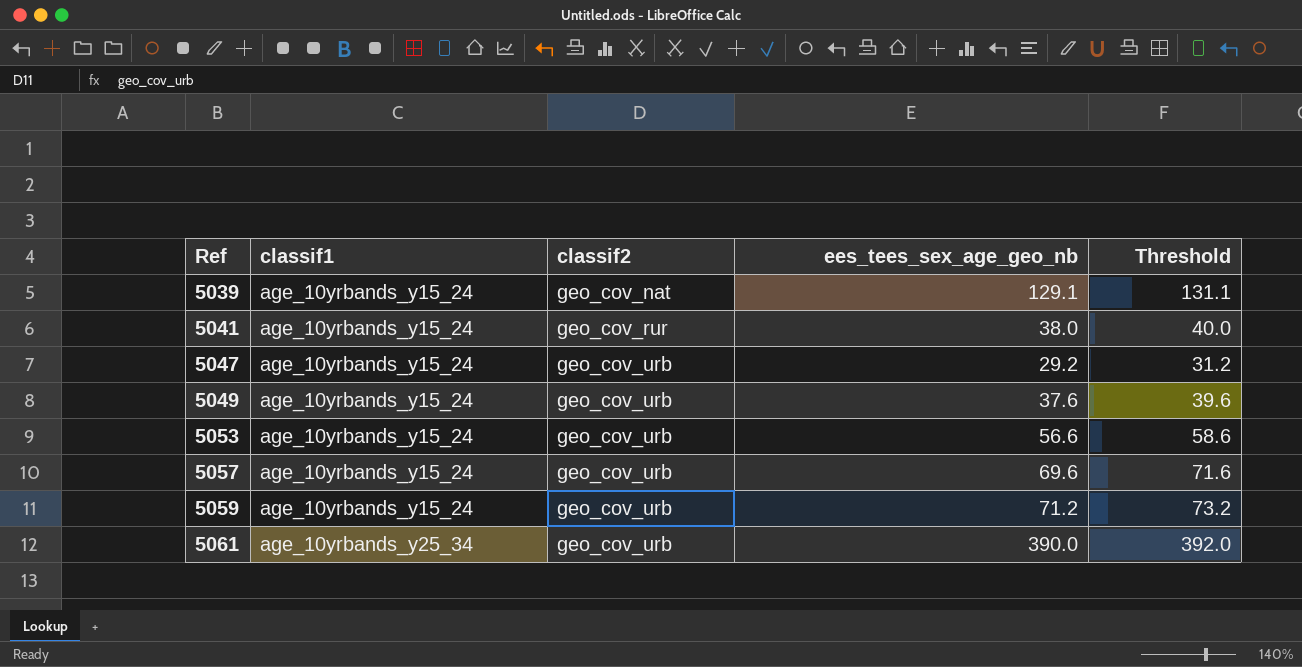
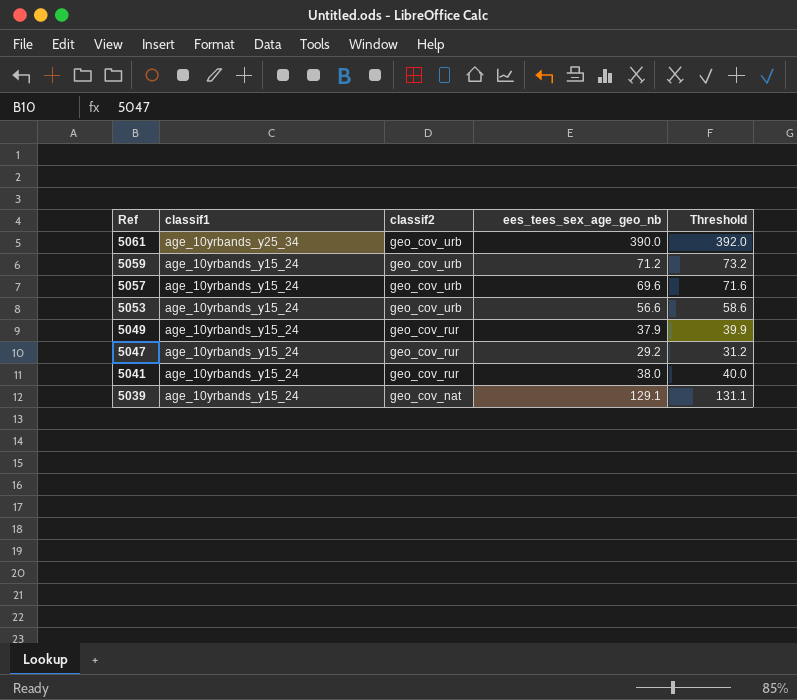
row order: Ref ascending -> Ref descending
5049 | classif2: geo_cov_urb -> geo_cov_rur
5049 | ees_tees_sex_age_geo_nb: 37.6 -> 37.9
5049 | Threshold: 39.6 -> 39.9
5047 | classif2: geo_cov_urb -> geo_cov_rur

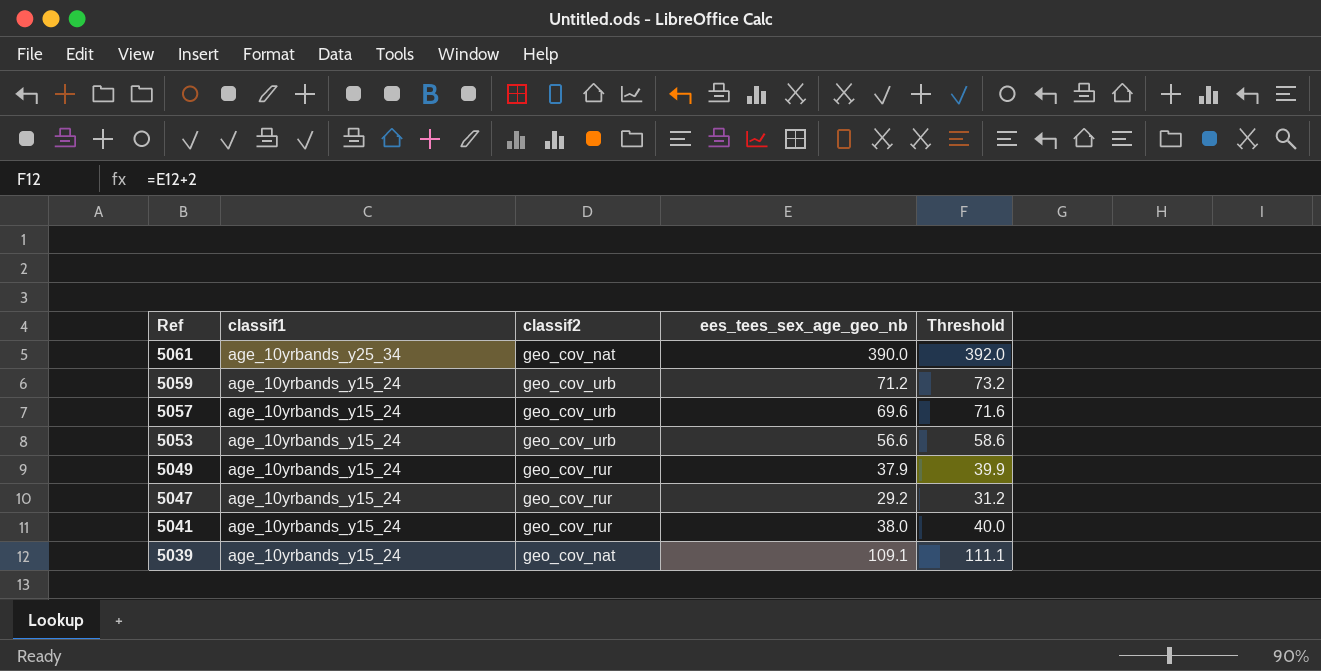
5061 | classif2: geo_cov_urb -> geo_cov_nat
5039 | ees_tees_sex_age_geo_nb: 129.1 -> 109.1
5039 | Threshold: 131.1 -> 111.1

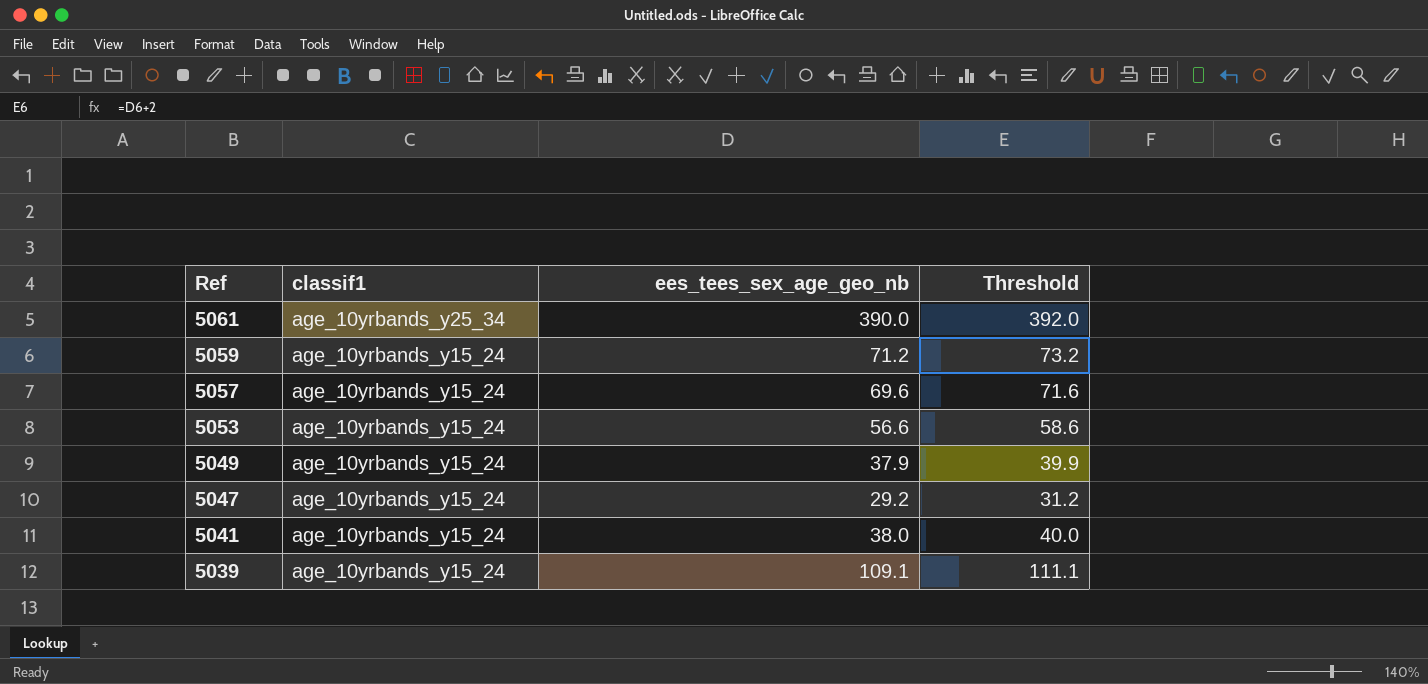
column classif2 | position: 3 -> none

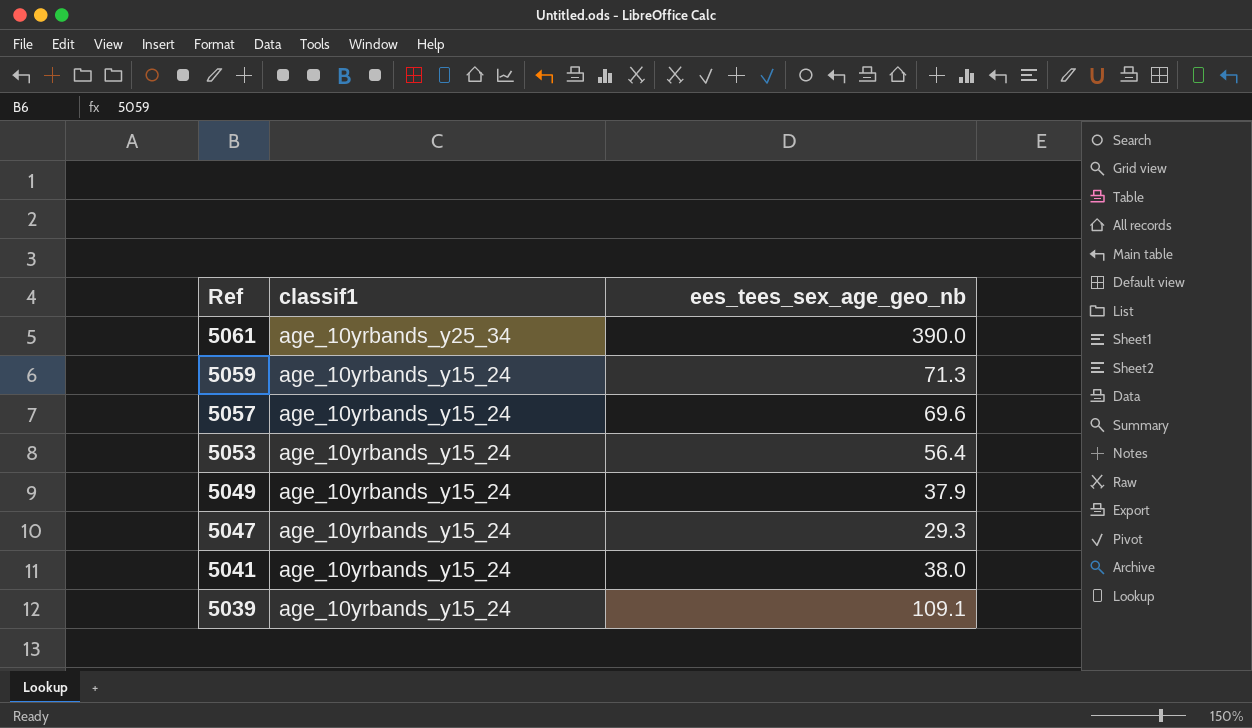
column Threshold | formula: [ees_tees_sex_age_geo_nb] + 2 -> none
5059 | ees_tees_sex_age_geo_nb: 71.2 -> 71.3
5053 | ees_tees_sex_age_geo_nb: 56.6 -> 56.4
5047 | ees_tees_sex_age_geo_nb: 29.2 -> 29.3

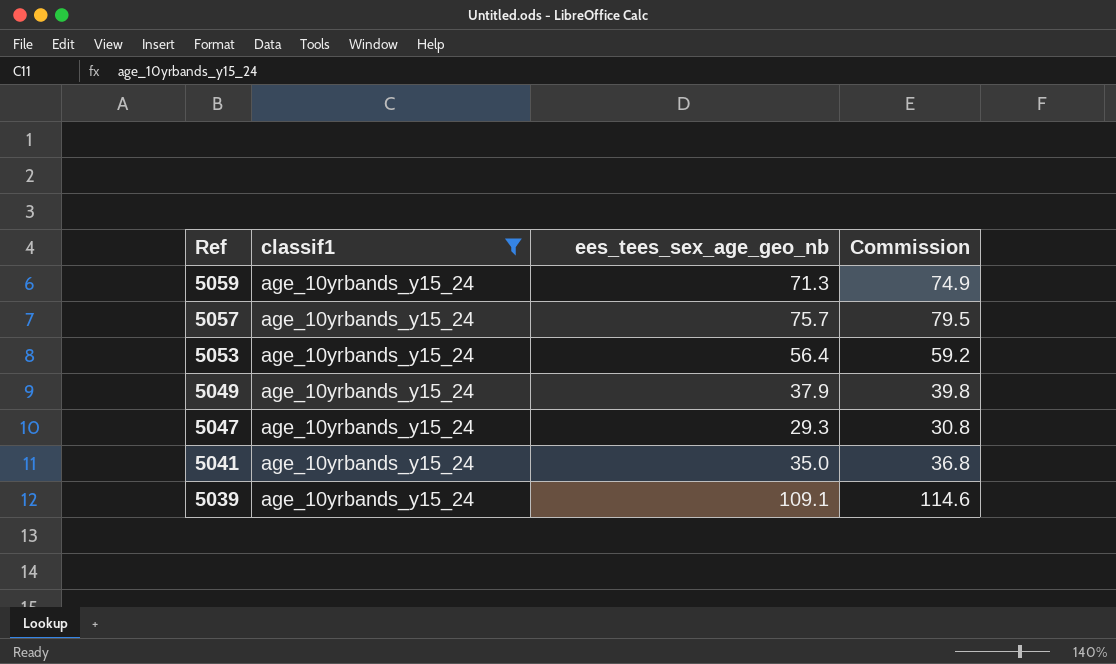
filter: none -> classif1 = age_10yrbands_y15_24
column Commission | formula: none -> [ees_tees_sex_age_geo_nb] * 1.05
5057 | ees_tees_sex_age_geo_nb: 69.6 -> 75.7
5041 | ees_tees_sex_age_geo_nb: 38.0 -> 35.0

